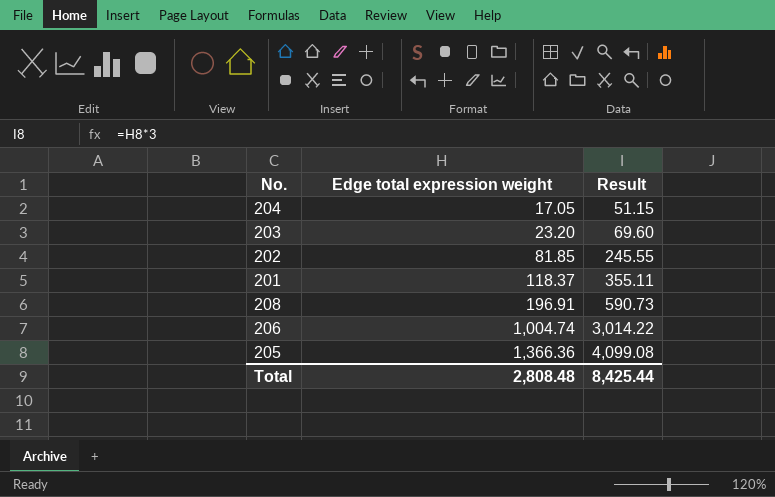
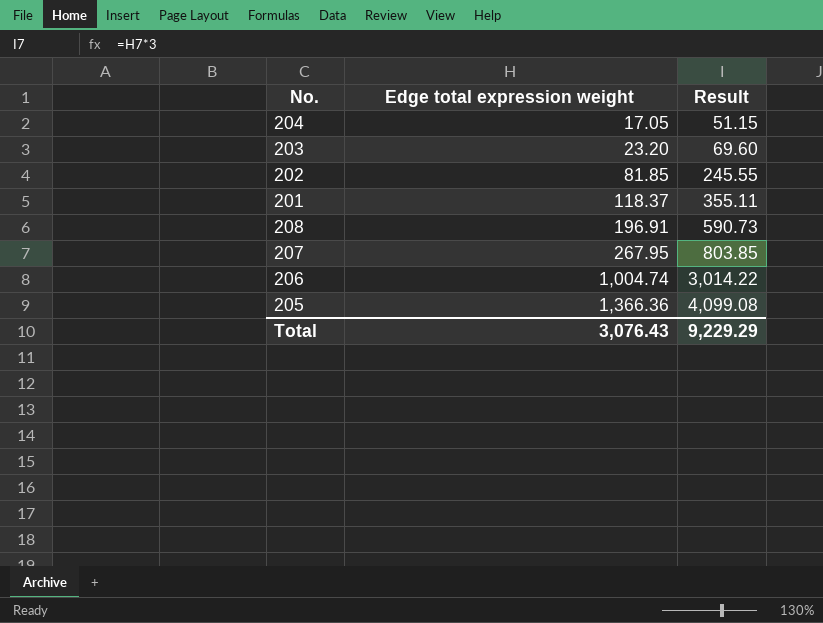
row 207: none -> 267.95 | 803.85
Total | Edge total expression weight: 2,808.48 -> 3,076.43
Total | Result: 8,425.44 -> 9,229.29

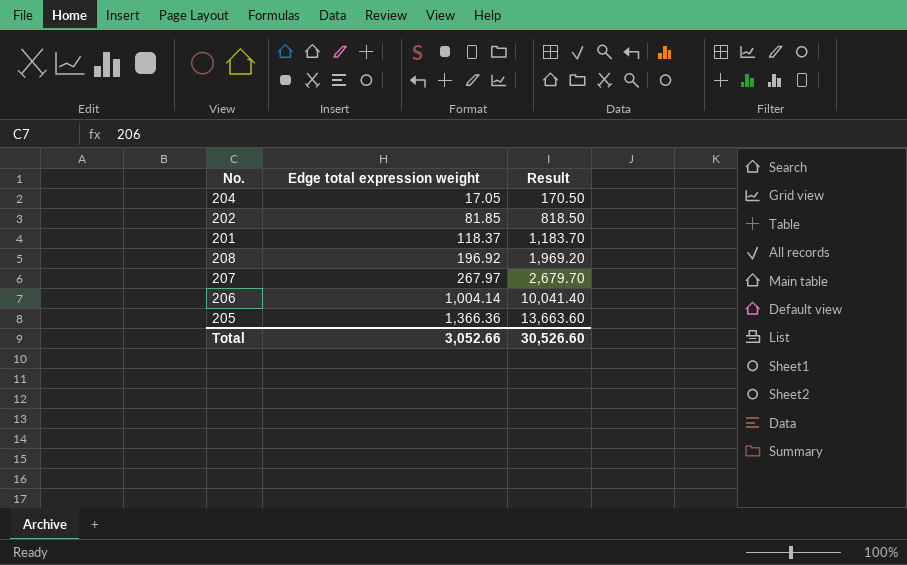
column Result | formula: [Edge total expression weight] * 3 -> [Edge total expression weight] * 10
row 203: 23.20 | 69.60 -> none
208 | Edge total expression weight: 196.91 -> 196.92
207 | Edge total expression weight: 267.95 -> 267.97
206 | Edge total expression weight: 1,004.74 -> 1,004.14
Total | Edge total expression weight: 3,076.43 -> 3,052.66
Total | Result: 9,229.29 -> 30,526.60

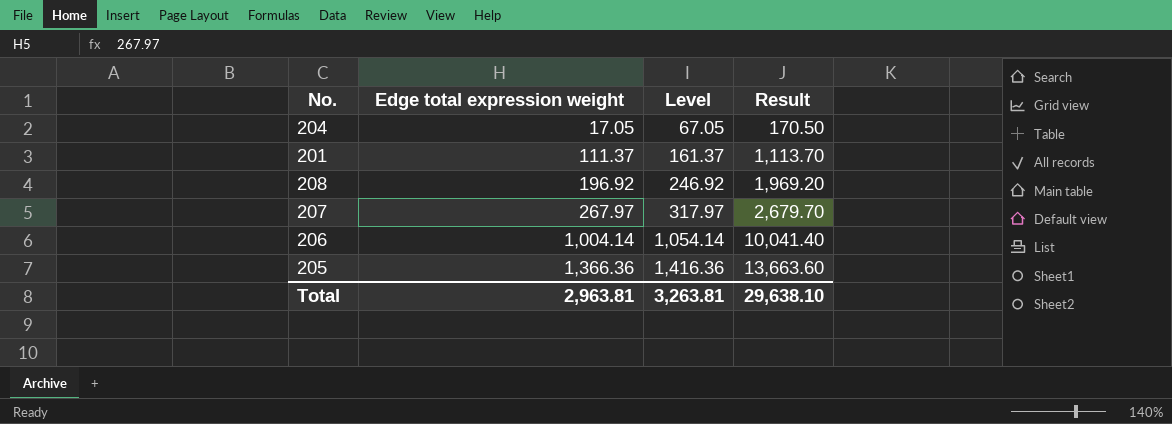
column Level | formula: none -> [Edge total expression weight] + 50
row 202: 81.85 | 818.50 -> none
201 | Edge total expression weight: 118.37 -> 111.37
201 | Result: 1,183.70 -> 1,113.70
Total | Edge total expression weight: 3,052.66 -> 2,963.81
Total | Result: 30,526.60 -> 29,638.10

